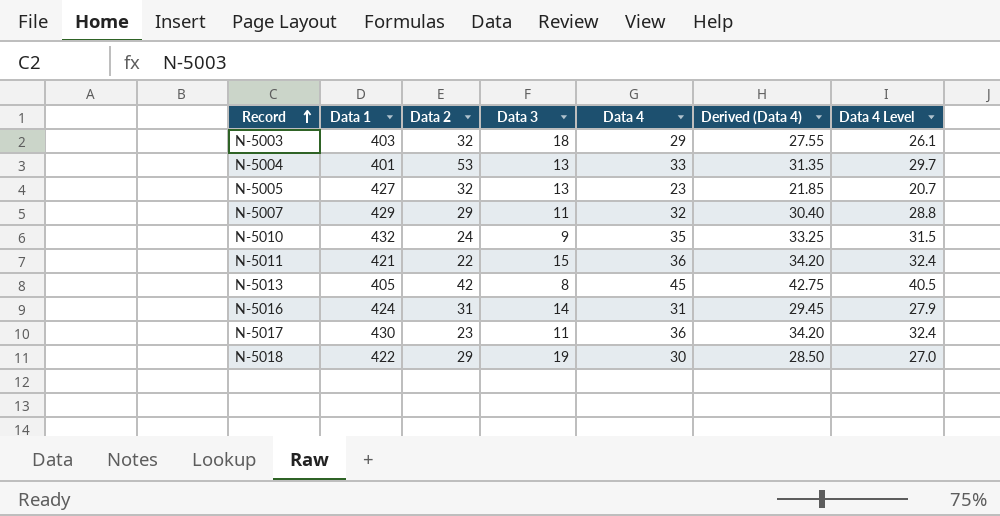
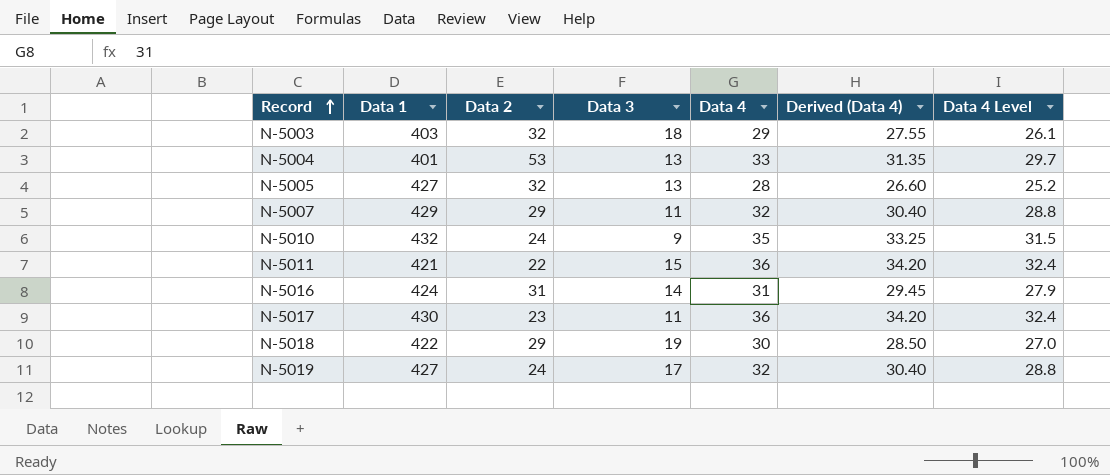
row N-5013: 405 | 42 | 8 | 45 | 42.75 | 40.5 -> none
N-5005 | Data 4: 23 -> 28
N-5005 | Derived (Data 4): 21.85 -> 26.60
N-5005 | Data 4 Level: 20.7 -> 25.2
row N-5019: none -> 427 | 24 | 17 | 32 | 30.40 | 28.8

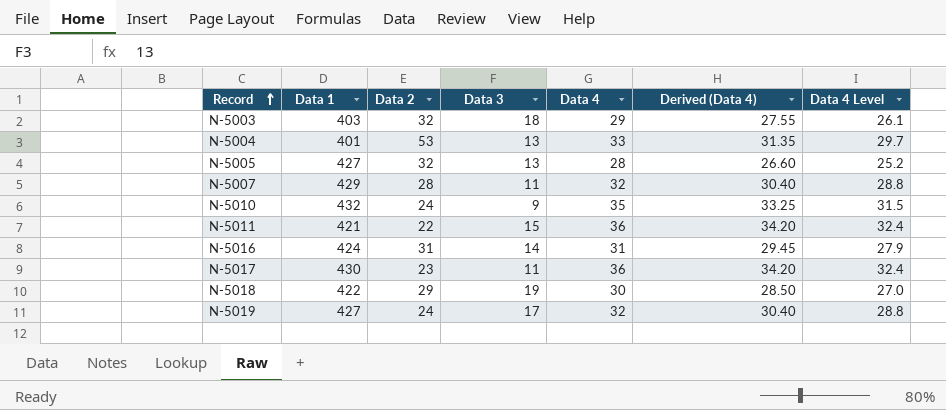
N-5007 | Data 2: 29 -> 28

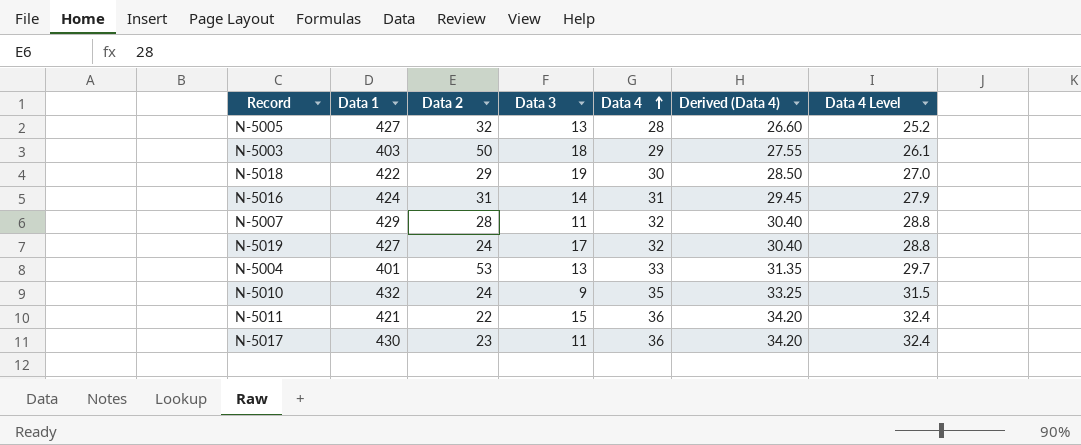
row order: Record ascending -> Data 4 ascending
N-5003 | Data 2: 32 -> 50

